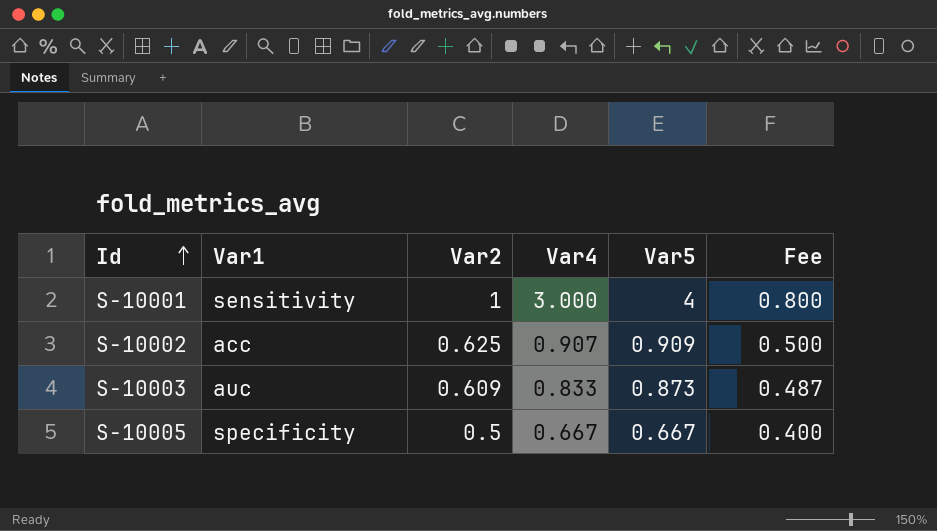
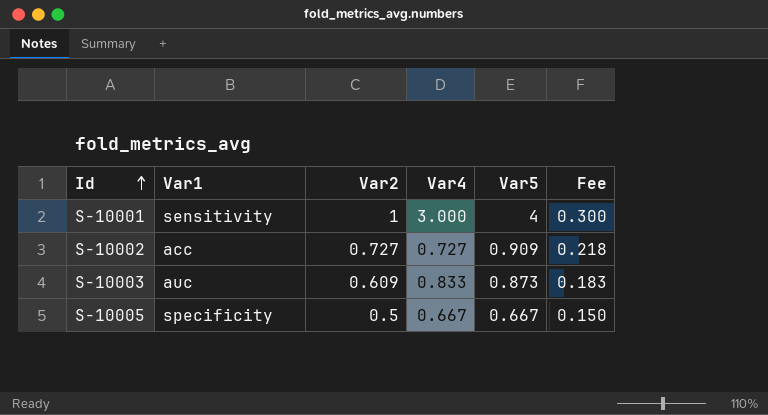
column Fee | formula: [Var2] * 0.8 -> [Var2] * 0.3
S-10002 | Var2: 0.625 -> 0.727
S-10002 | Var4: 0.907 -> 0.727

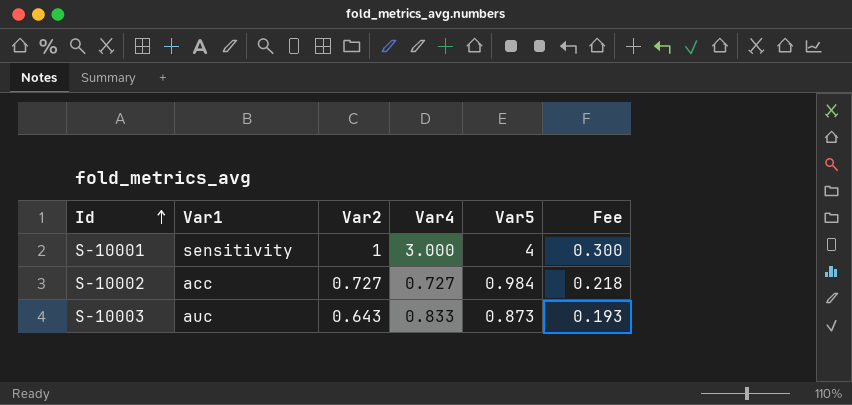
row S-10005: specificity | 0.5 | 0.667 | 0.667 | 0.150 -> none
S-10002 | Var5: 0.909 -> 0.984
S-10003 | Var2: 0.609 -> 0.643
S-10003 | Fee: 0.183 -> 0.193

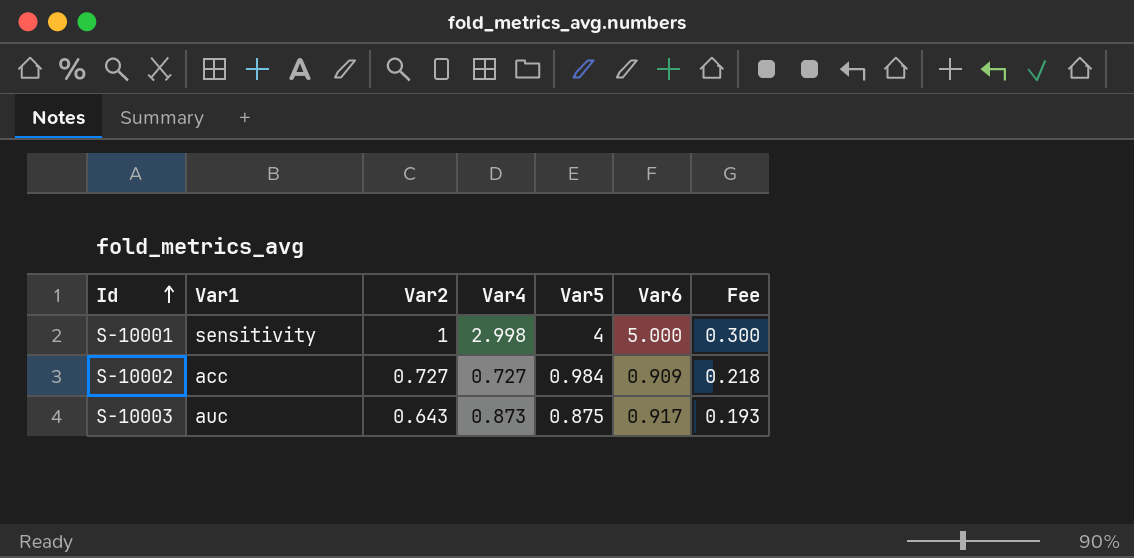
column Var6 | position: none -> 6
S-10001 | Var4: 3.000 -> 2.998
S-10003 | Var4: 0.833 -> 0.873
S-10003 | Var5: 0.873 -> 0.875

